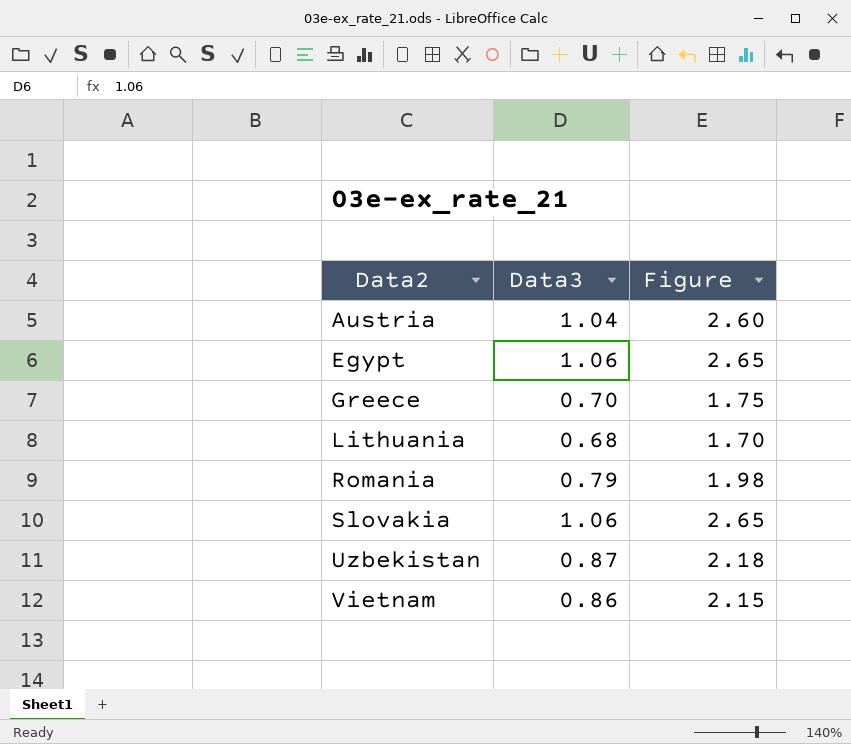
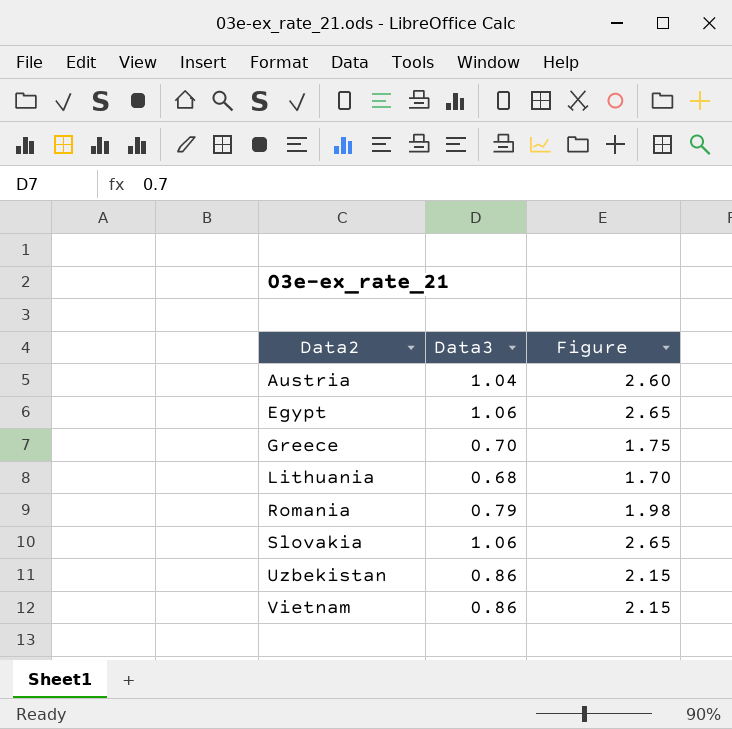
Uzbekistan | Data3: 0.87 -> 0.86
Uzbekistan | Figure: 2.18 -> 2.15

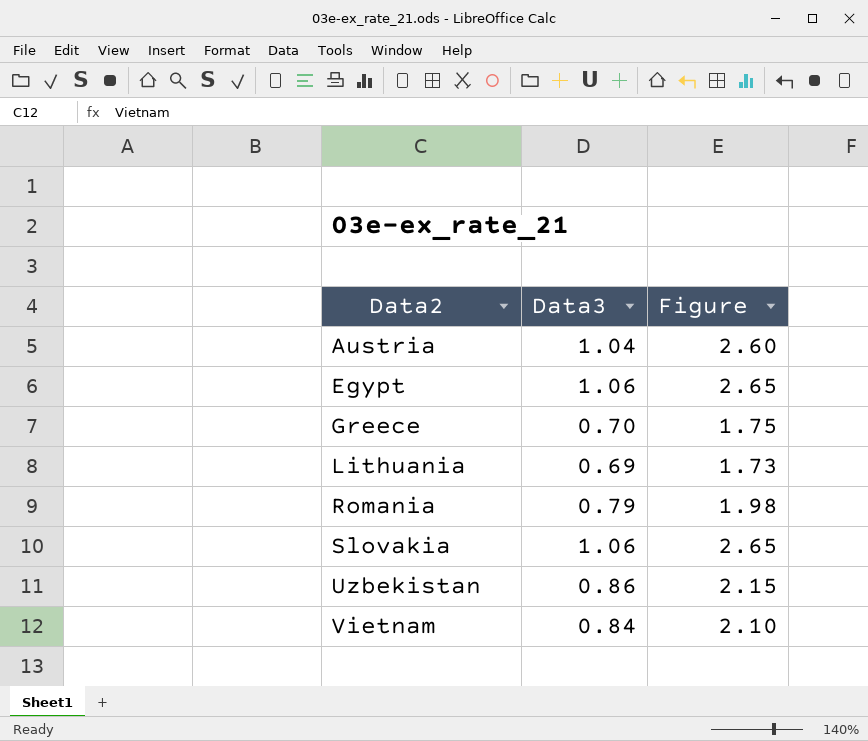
Lithuania | Data3: 0.68 -> 0.69
Lithuania | Figure: 1.70 -> 1.73
Vietnam | Data3: 0.86 -> 0.84
Vietnam | Figure: 2.15 -> 2.10

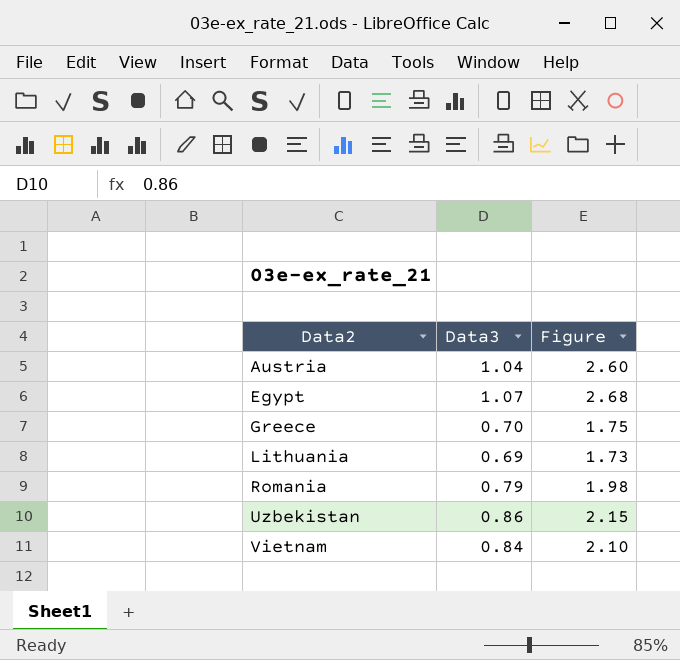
row Slovakia: 1.06 | 2.65 -> none
Egypt | Data3: 1.06 -> 1.07
Egypt | Figure: 2.65 -> 2.68

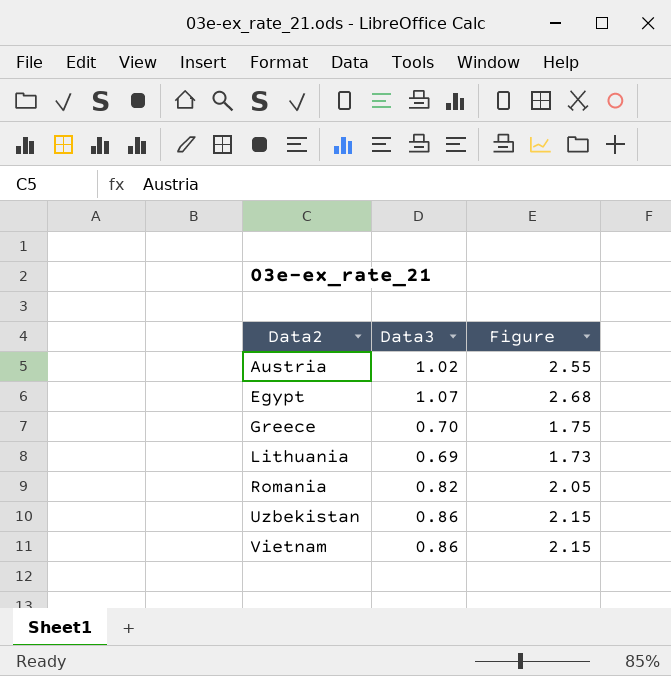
Austria | Data3: 1.04 -> 1.02
Austria | Figure: 2.60 -> 2.55
Romania | Data3: 0.79 -> 0.82
Romania | Figure: 1.98 -> 2.05
Vietnam | Data3: 0.84 -> 0.86
Vietnam | Figure: 2.10 -> 2.15

